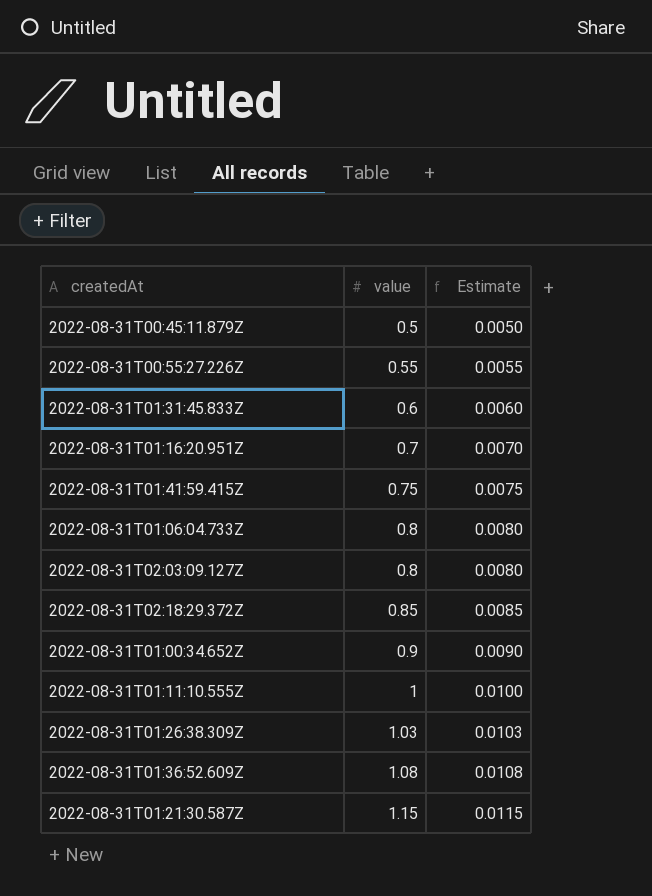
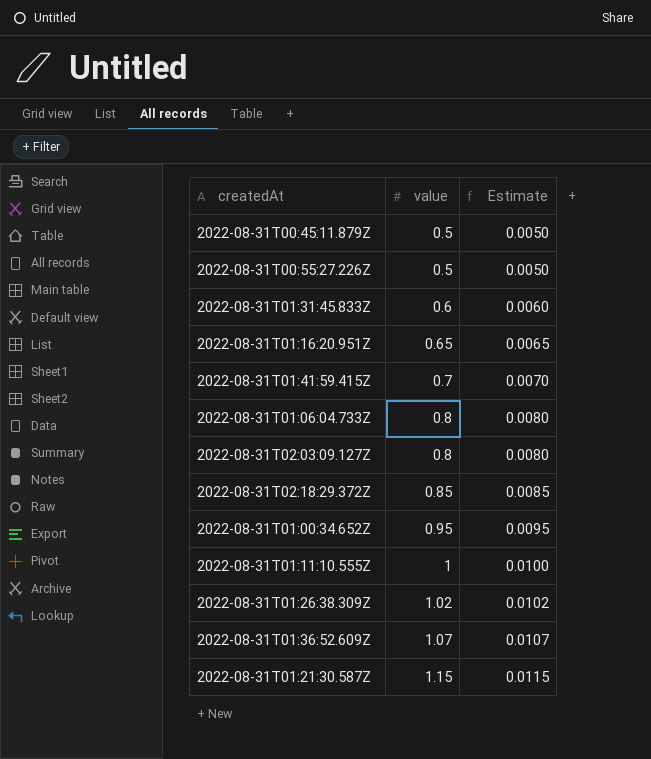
2022-08-31T00:55:27.226Z | value: 0.55 -> 0.5
2022-08-31T00:55:27.226Z | Estimate: 0.0055 -> 0.0050
2022-08-31T01:16:20.951Z | value: 0.7 -> 0.65
2022-08-31T01:16:20.951Z | Estimate: 0.0070 -> 0.0065
2022-08-31T01:41:59.415Z | value: 0.75 -> 0.7
2022-08-31T01:41:59.415Z | Estimate: 0.0075 -> 0.0070
2022-08-31T01:00:34.652Z | value: 0.9 -> 0.95
2022-08-31T01:00:34.652Z | Estimate: 0.0090 -> 0.0095
2022-08-31T01:26:38.309Z | value: 1.03 -> 1.02
2022-08-31T01:26:38.309Z | Estimate: 0.0103 -> 0.0102
2022-08-31T01:36:52.609Z | value: 1.08 -> 1.07
2022-08-31T01:36:52.609Z | Estimate: 0.0108 -> 0.0107

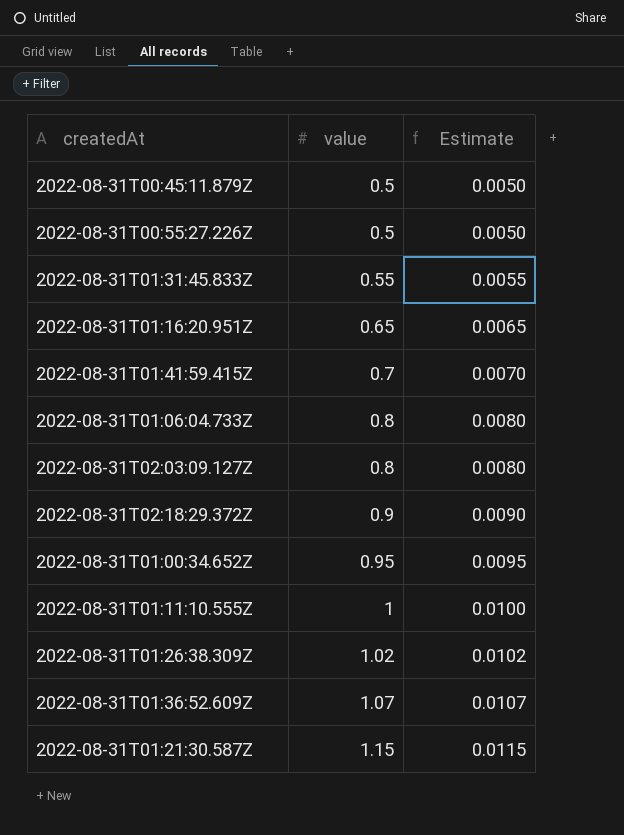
2022-08-31T01:31:45.833Z | value: 0.6 -> 0.55
2022-08-31T01:31:45.833Z | Estimate: 0.0060 -> 0.0055
2022-08-31T02:18:29.372Z | value: 0.85 -> 0.9
2022-08-31T02:18:29.372Z | Estimate: 0.0085 -> 0.0090

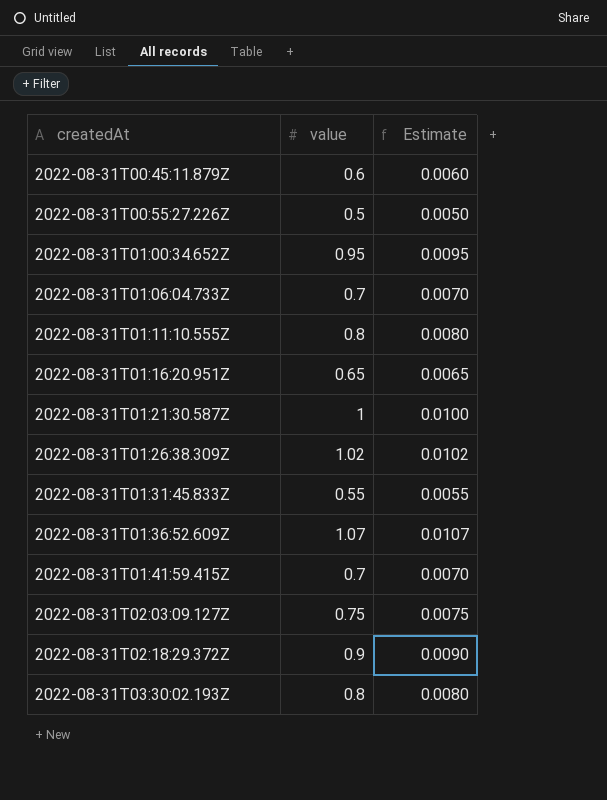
row order: value ascending -> createdAt ascending
2022-08-31T00:45:11.879Z | value: 0.5 -> 0.6
2022-08-31T00:45:11.879Z | Estimate: 0.0050 -> 0.0060
2022-08-31T01:06:04.733Z | value: 0.8 -> 0.7
2022-08-31T01:06:04.733Z | Estimate: 0.0080 -> 0.0070
2022-08-31T01:11:10.555Z | value: 1 -> 0.8
2022-08-31T01:11:10.555Z | Estimate: 0.0100 -> 0.0080
2022-08-31T01:21:30.587Z | value: 1.15 -> 1
2022-08-31T01:21:30.587Z | Estimate: 0.0115 -> 0.0100
2022-08-31T02:03:09.127Z | value: 0.8 -> 0.75
2022-08-31T02:03:09.127Z | Estimate: 0.0080 -> 0.0075
row 2022-08-31T03:30:02.193Z: none -> 0.8 | 0.0080

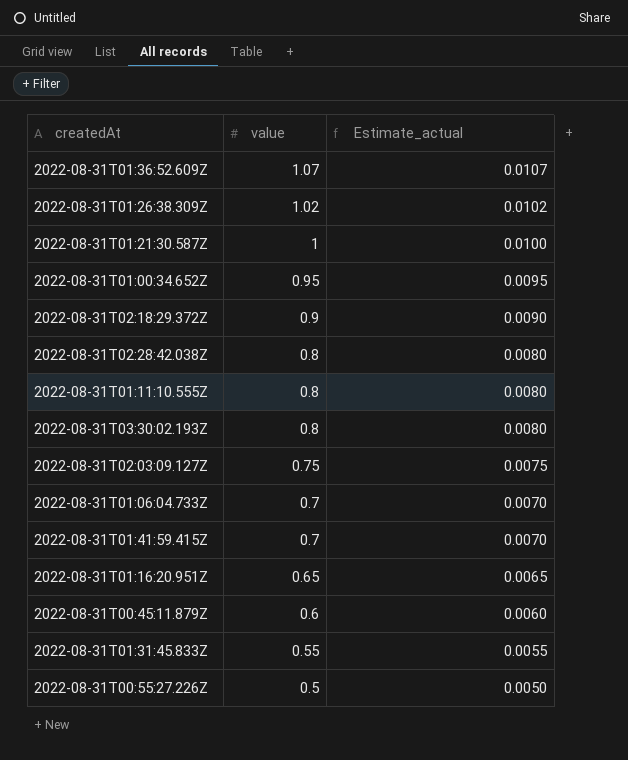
row order: createdAt ascending -> value descending
column name: Estimate -> Estimate_actual
row 2022-08-31T02:28:42.038Z: none -> 0.8 | 0.0080

